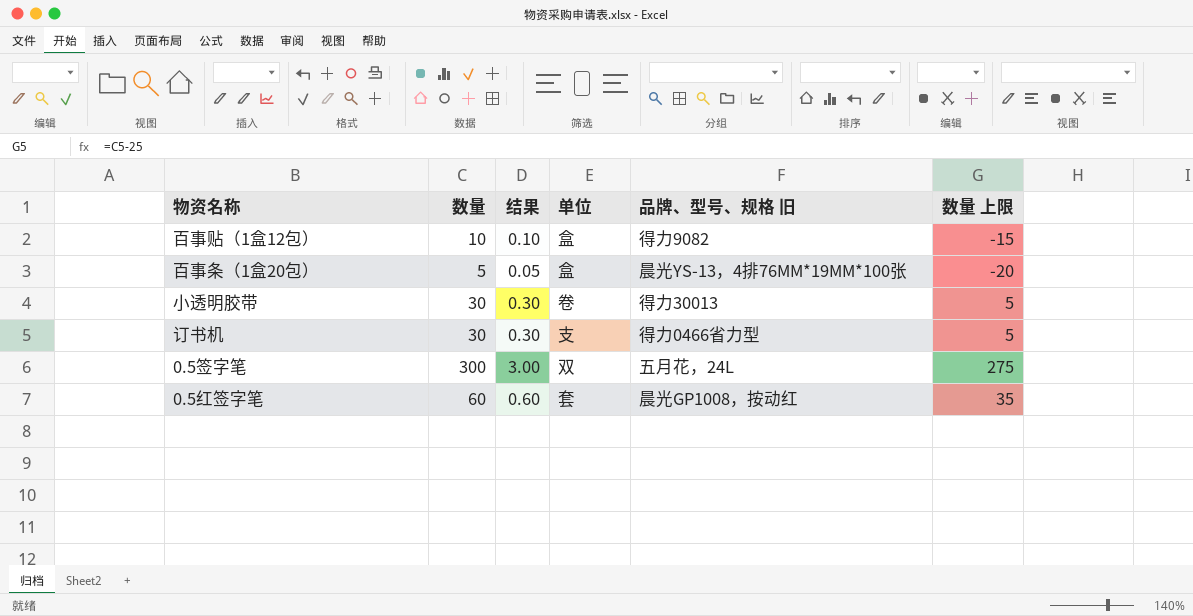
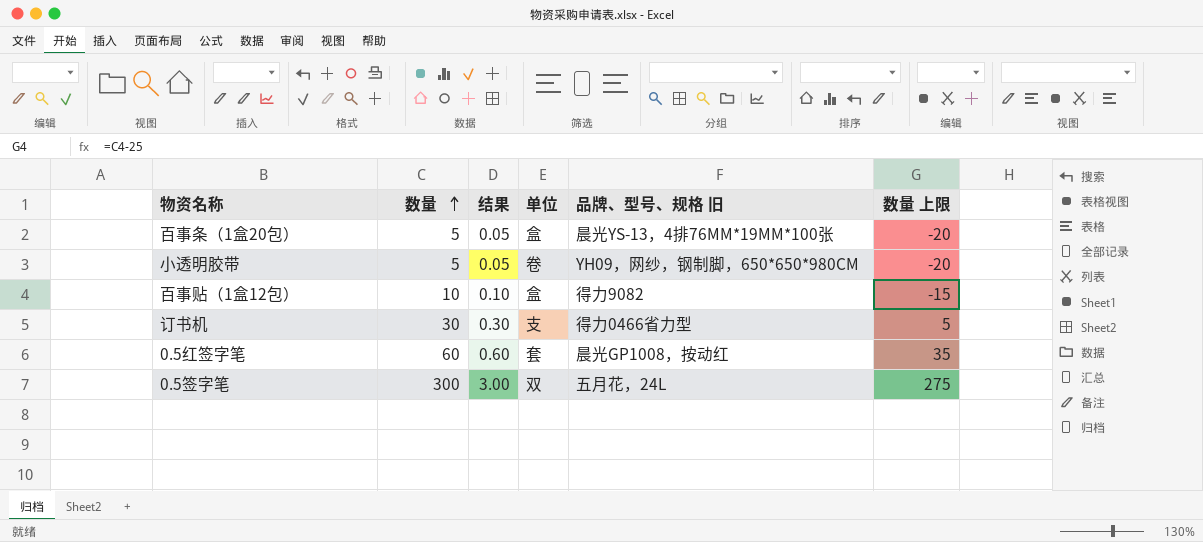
row order: none -> 数量 ascending
小透明胶带 | 数量: 30 -> 5
小透明胶带 | 结果: 0.30 -> 0.05
小透明胶带 | 品牌、型号、规格 旧: 得力30013 -> YH09，网纱，钢制脚，650*650*980CM
小透明胶带 | 数量 上限: 5 -> -20

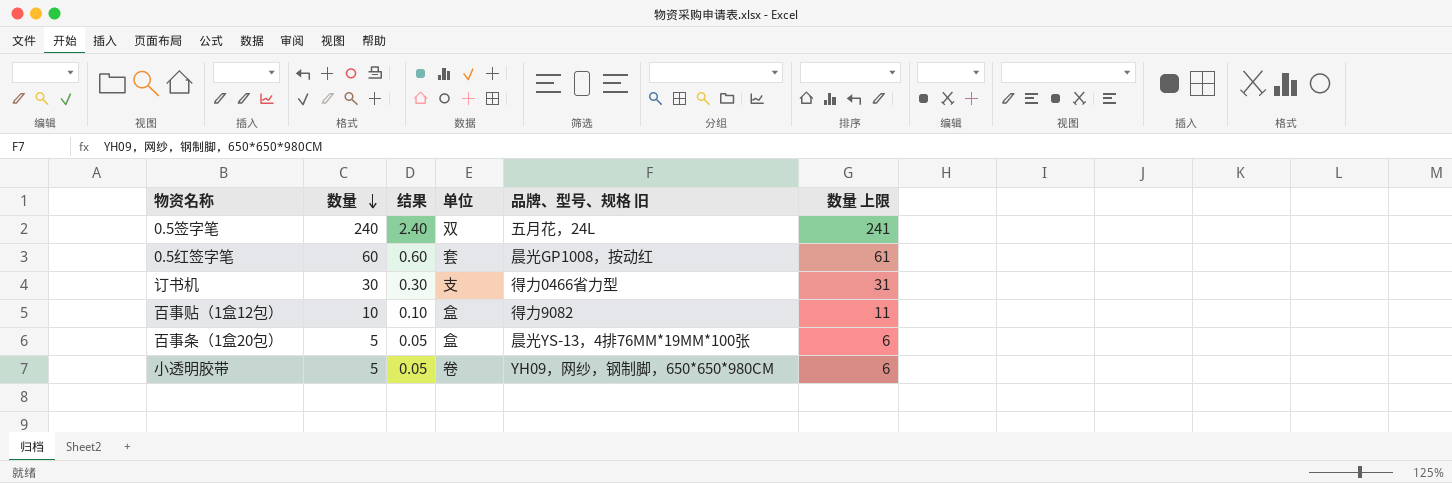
row order: 数量 ascending -> 数量 descending
column 数量 上限 | formula: [数量] - 25 -> [数量] + 1
0.5签字笔 | 数量: 300 -> 240
0.5签字笔 | 结果: 3.00 -> 2.40

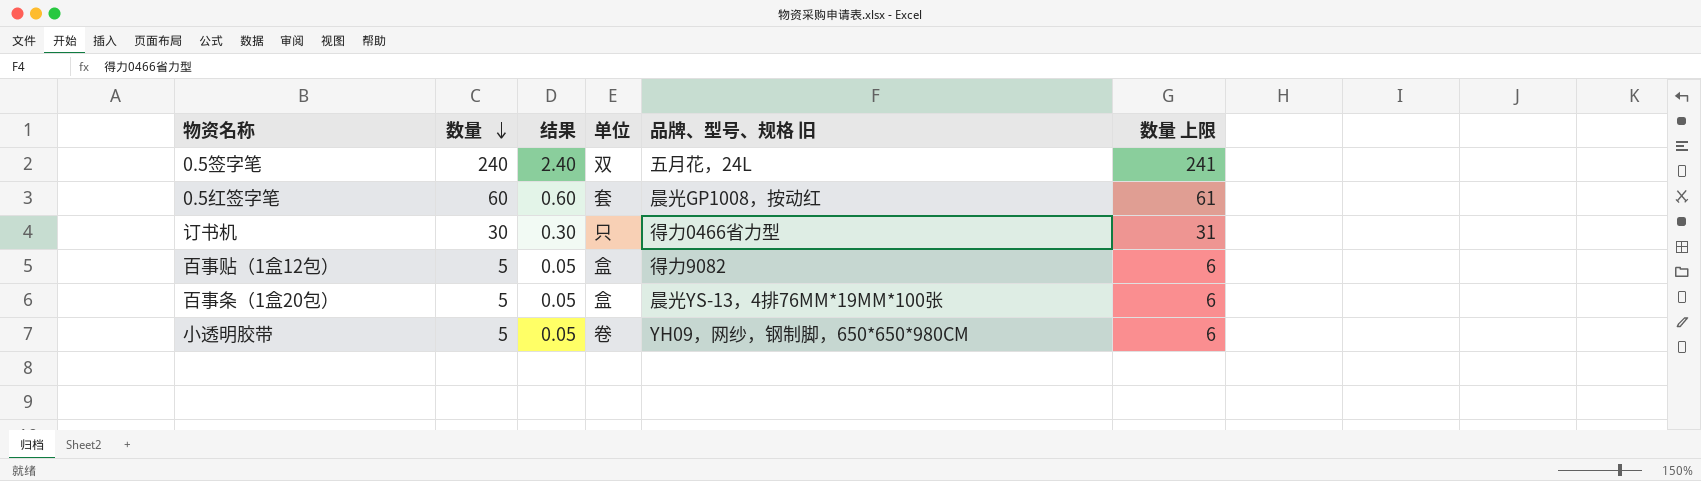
订书机 | 单位: 支 -> 只
百事贴（1盒12包） | 数量: 10 -> 5
百事贴（1盒12包） | 结果: 0.10 -> 0.05
百事贴（1盒12包） | 数量 上限: 11 -> 6

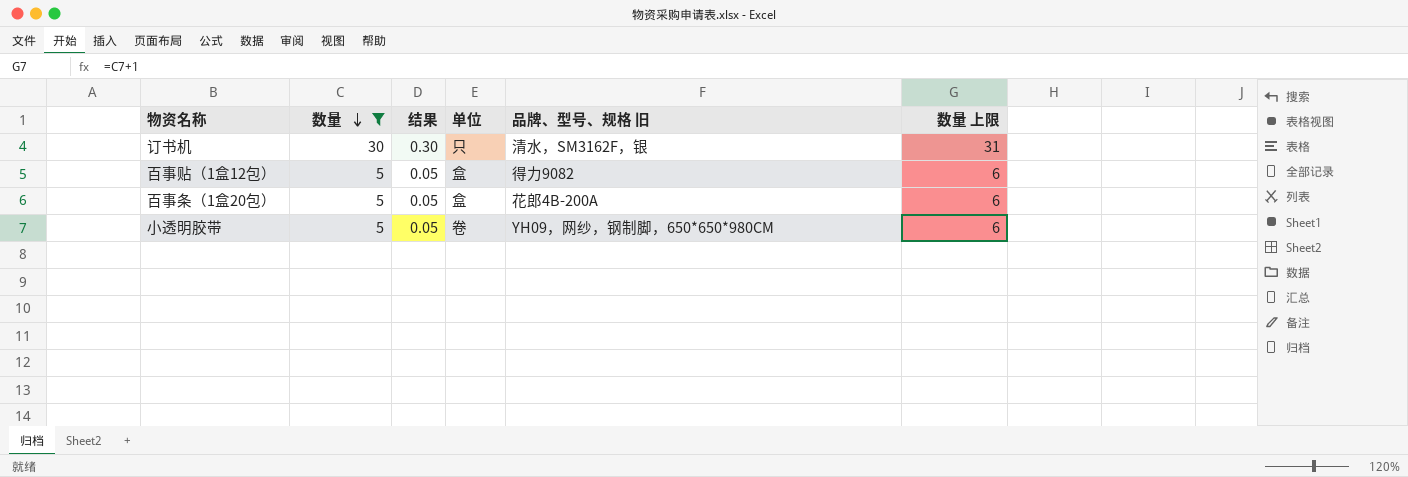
filter: none -> 数量 <= 30
订书机 | 品牌、型号、规格 旧: 得力0466省力型 -> 清水，SM3162F，银
百事条（1盒20包） | 品牌、型号、规格 旧: 晨光YS-13，4排76MM*19MM*100张 -> 花郎4B-200A

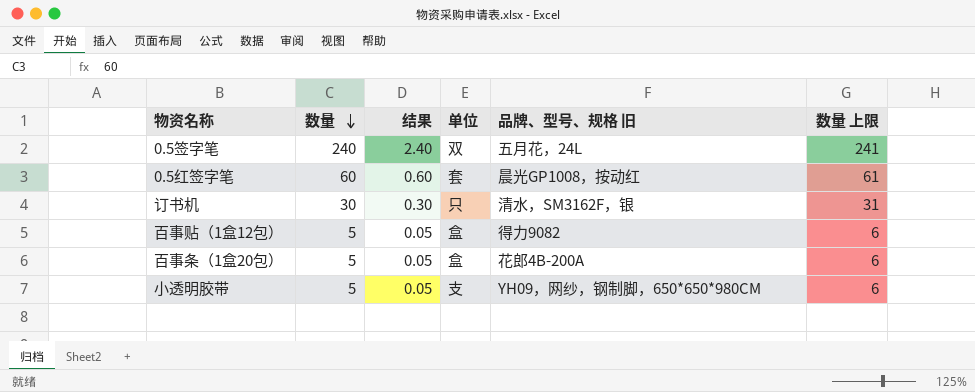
filter: 数量 <= 30 -> none
小透明胶带 | 单位: 卷 -> 支

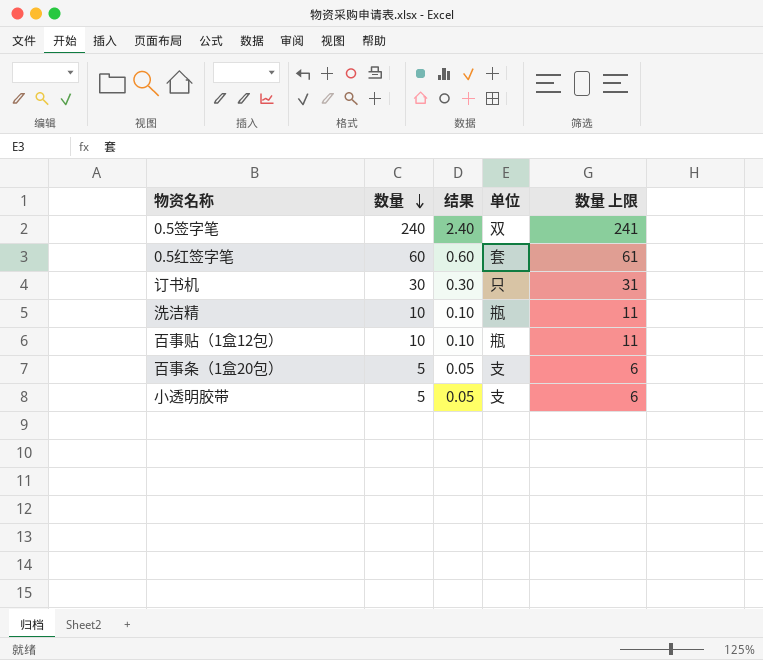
column 品牌、型号、规格 旧 | position: 5 -> none
row 洗洁精: none -> 10 | 0.10 | 瓶 | 11
百事贴（1盒12包） | 数量: 5 -> 10
百事贴（1盒12包） | 结果: 0.05 -> 0.10
百事贴（1盒12包） | 单位: 盒 -> 瓶
百事贴（1盒12包） | 数量 上限: 6 -> 11
百事条（1盒20包） | 单位: 盒 -> 支

